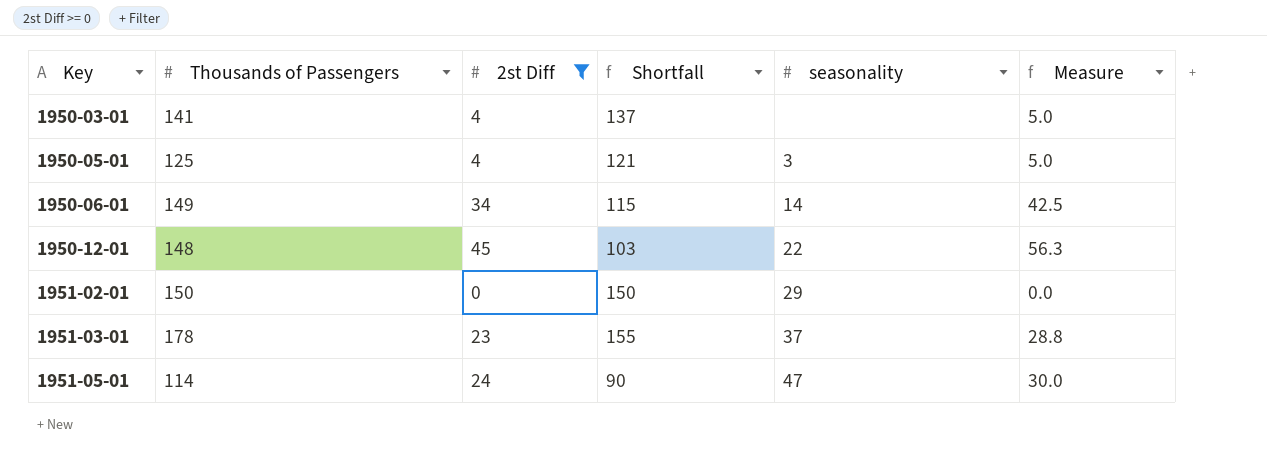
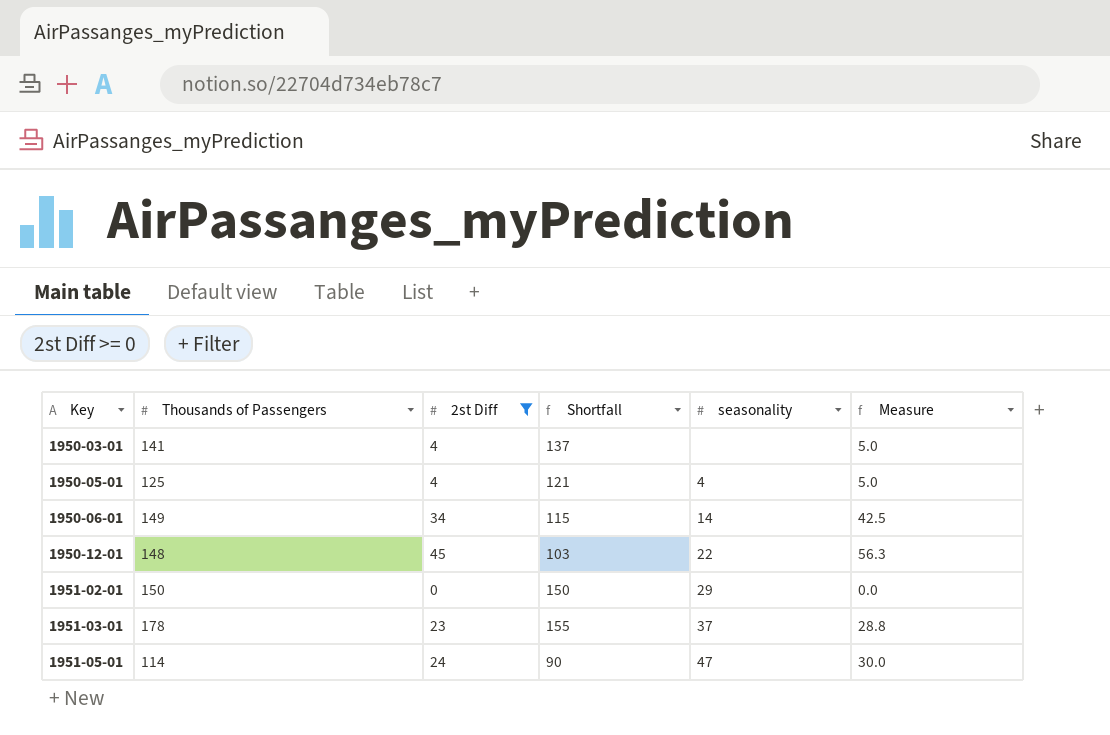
1950-05-01 | seasonality: 3 -> 4

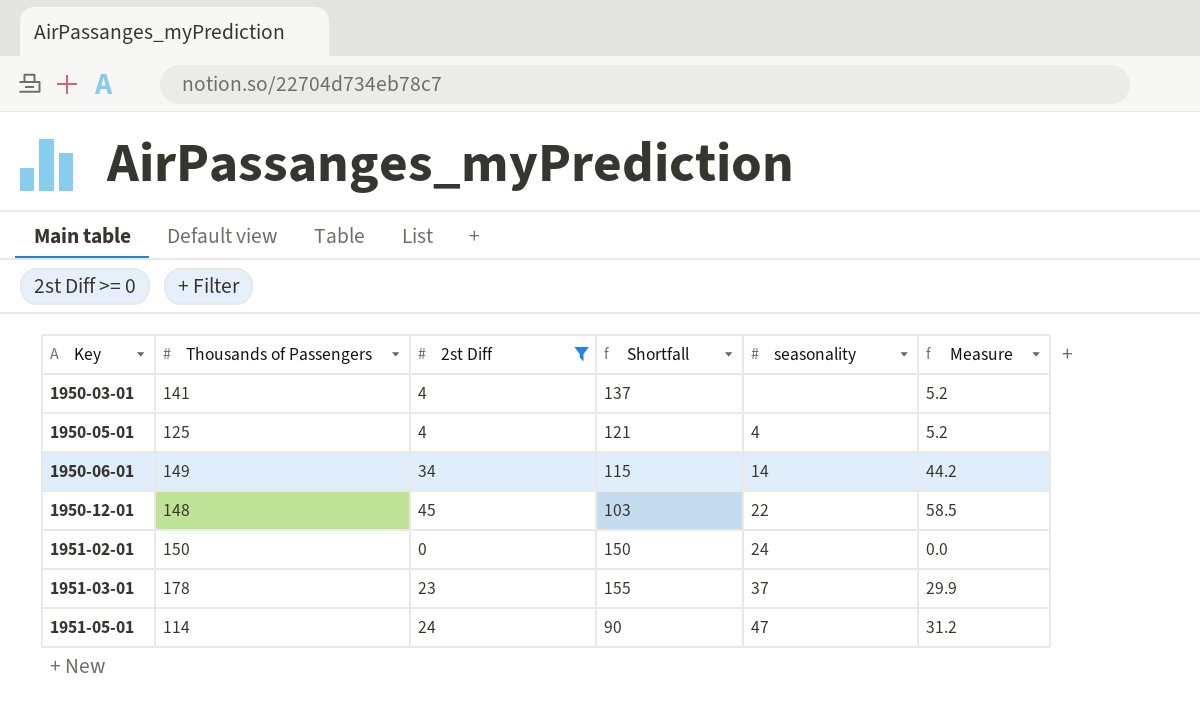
column Measure | formula: [2st Diff] * 1.25 -> [2st Diff] * 1.3
1951-02-01 | seasonality: 29 -> 24

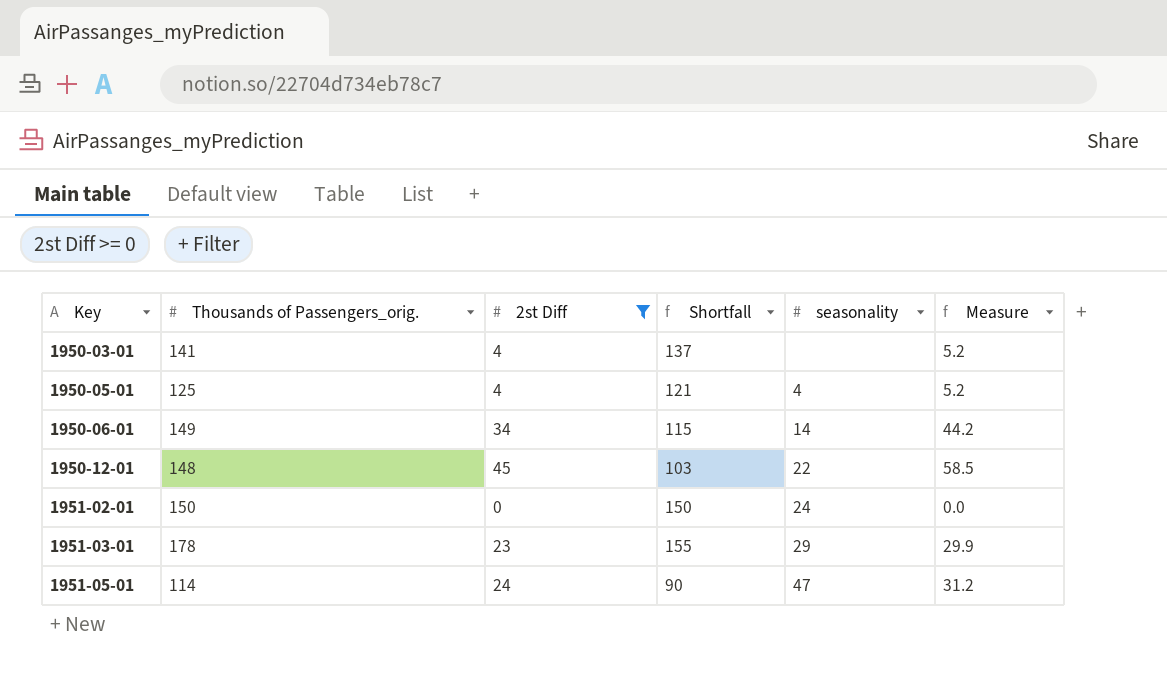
column name: Thousands of Passengers -> Thousands of Passengers_orig.
1951-03-01 | seasonality: 37 -> 29

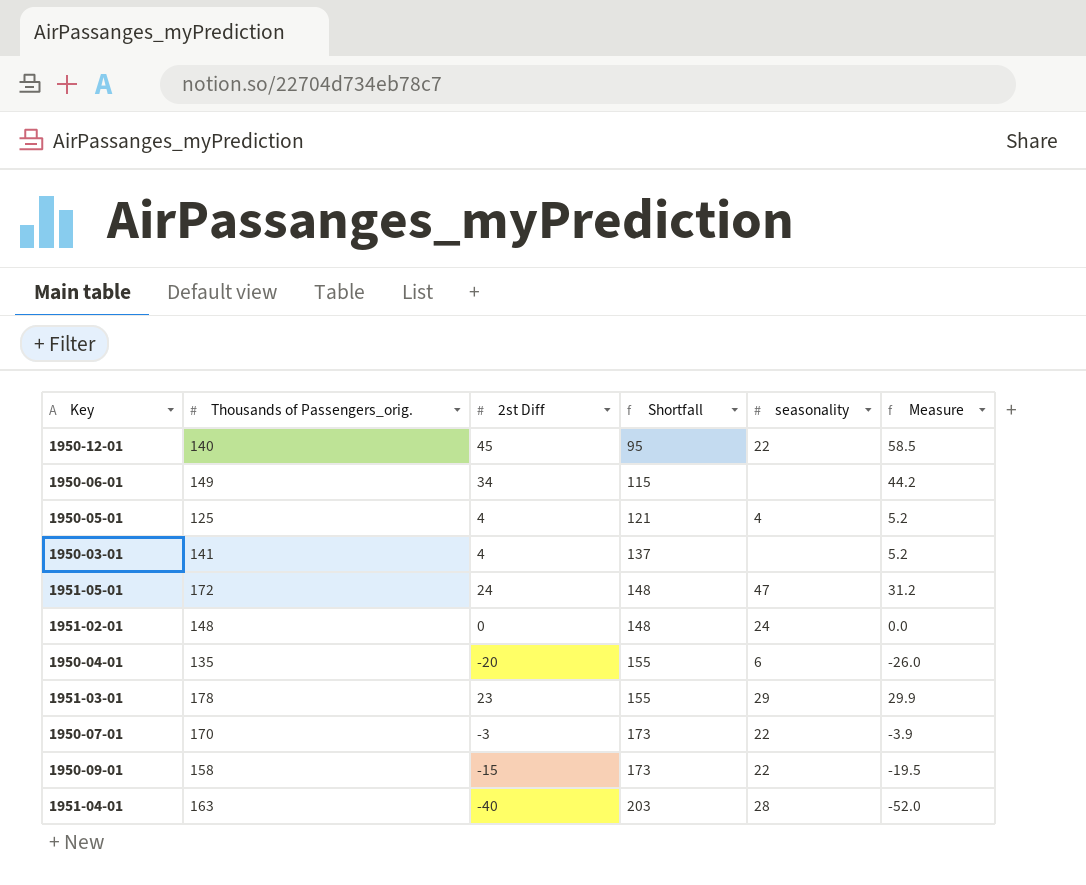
filter: 2st Diff >= 0 -> none
row order: Key ascending -> Shortfall ascending
1950-12-01 | Thousands of Passengers_orig.: 148 -> 140
1950-12-01 | Shortfall: 103 -> 95
1950-06-01 | seasonality: 14 -> none
1951-05-01 | Thousands of Passengers_orig.: 114 -> 172
1951-05-01 | Shortfall: 90 -> 148
1951-02-01 | Thousands of Passengers_orig.: 150 -> 148
1951-02-01 | Shortfall: 150 -> 148

